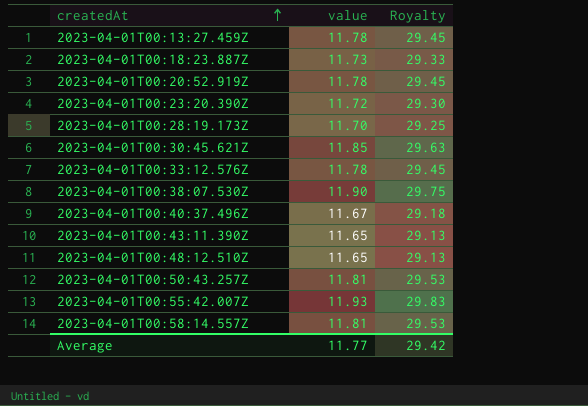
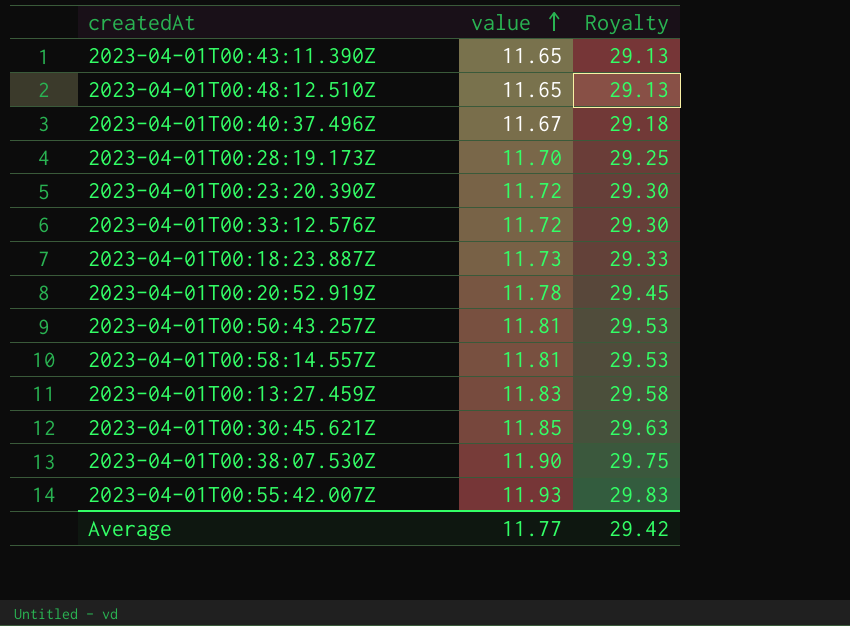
row order: createdAt ascending -> value ascending
2023-04-01T00:33:12.576Z | value: 11.78 -> 11.72
2023-04-01T00:33:12.576Z | Royalty: 29.45 -> 29.30
2023-04-01T00:13:27.459Z | value: 11.78 -> 11.83
2023-04-01T00:13:27.459Z | Royalty: 29.45 -> 29.58

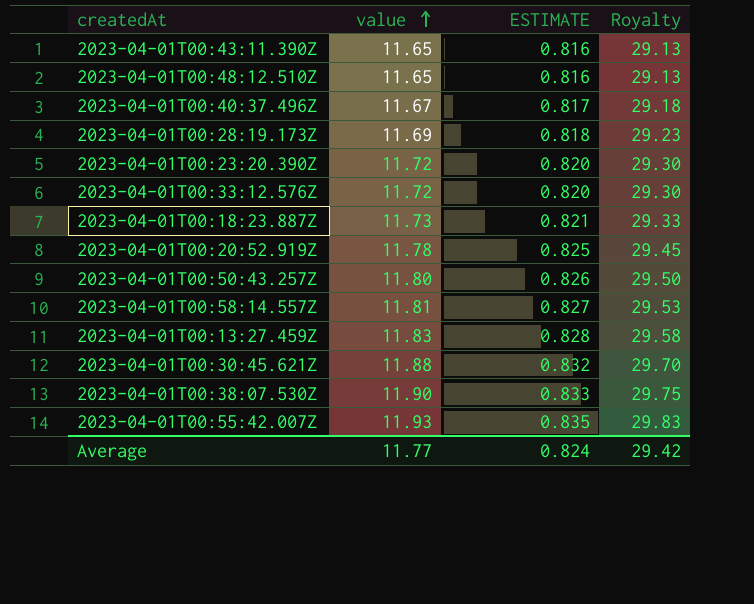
column ESTIMATE | formula: none -> [value] * 0.07
2023-04-01T00:28:19.173Z | value: 11.70 -> 11.69
2023-04-01T00:28:19.173Z | Royalty: 29.25 -> 29.23
2023-04-01T00:50:43.257Z | value: 11.81 -> 11.80
2023-04-01T00:50:43.257Z | Royalty: 29.53 -> 29.50
2023-04-01T00:30:45.621Z | value: 11.85 -> 11.88
2023-04-01T00:30:45.621Z | Royalty: 29.63 -> 29.70

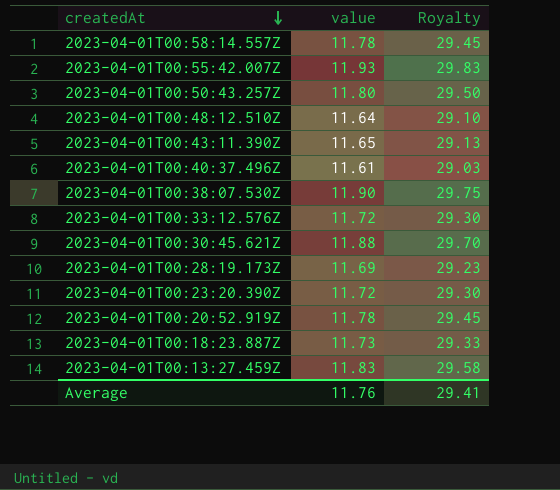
row order: value ascending -> createdAt descending
column ESTIMATE | formula: [value] * 0.07 -> none
2023-04-01T00:58:14.557Z | value: 11.81 -> 11.78
2023-04-01T00:58:14.557Z | Royalty: 29.53 -> 29.45
2023-04-01T00:48:12.510Z | value: 11.65 -> 11.64
2023-04-01T00:48:12.510Z | Royalty: 29.13 -> 29.10
2023-04-01T00:40:37.496Z | value: 11.67 -> 11.61
2023-04-01T00:40:37.496Z | Royalty: 29.18 -> 29.03
Average | value: 11.77 -> 11.76
Average | Royalty: 29.42 -> 29.41

